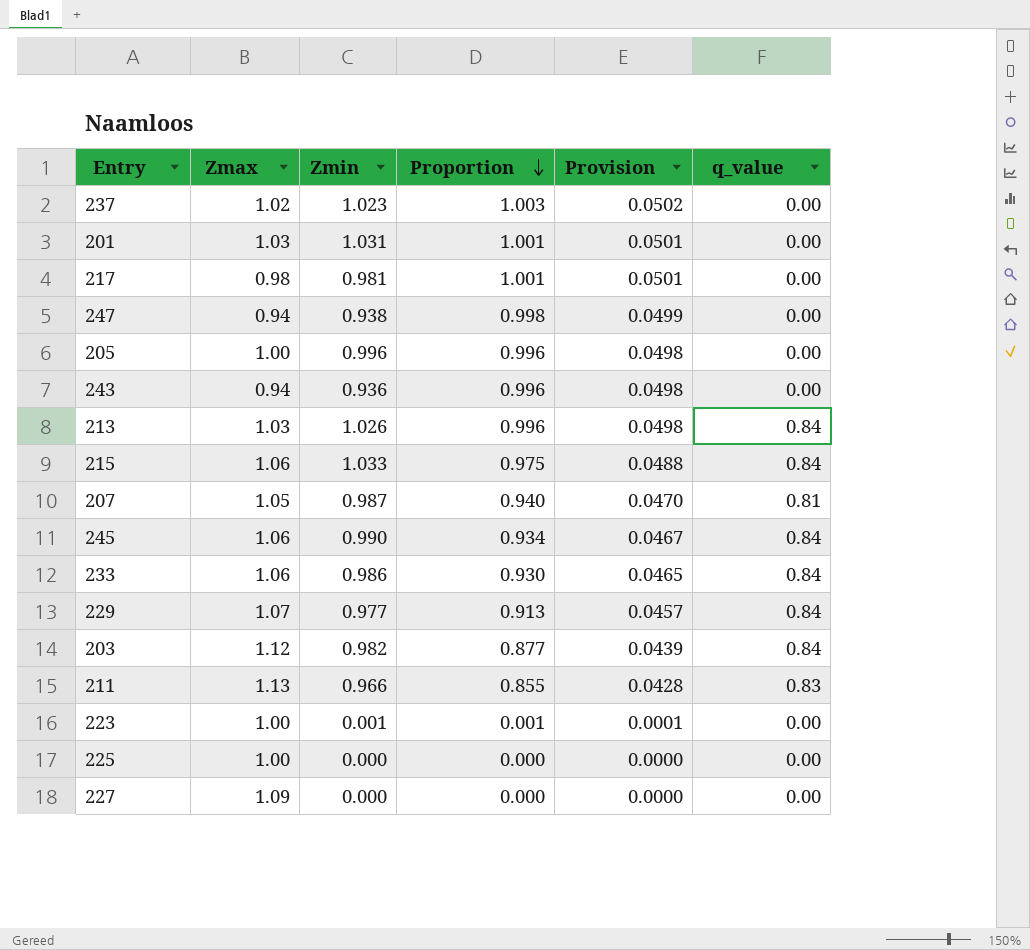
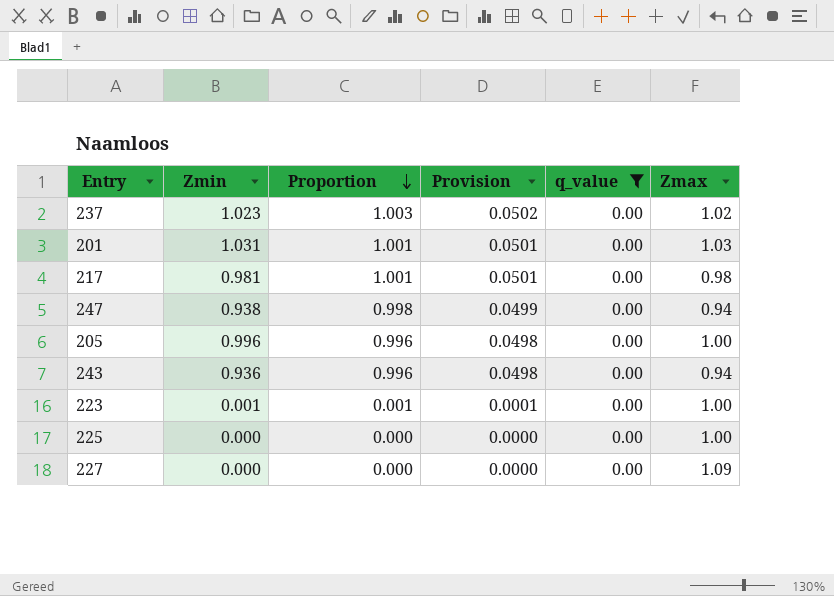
filter: none -> q_value = 0.00
column Zmax | position: 2 -> 6

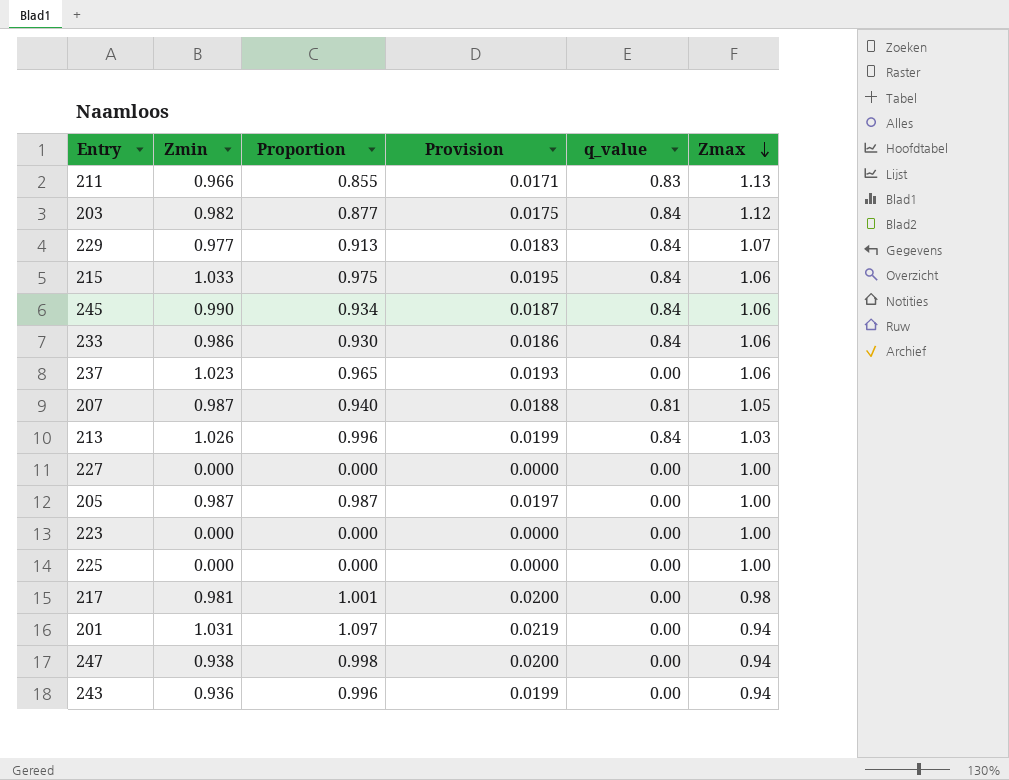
filter: q_value = 0.00 -> none
row order: Proportion descending -> Zmax descending
column Provision | formula: [Proportion] * 0.05 -> [Proportion] * 0.02
237 | Proportion: 1.003 -> 0.965
237 | Zmax: 1.02 -> 1.06
227 | Zmax: 1.09 -> 1.00
205 | Zmin: 0.996 -> 0.987
205 | Proportion: 0.996 -> 0.987
223 | Zmin: 0.001 -> 0.000
223 | Proportion: 0.001 -> 0.000
201 | Proportion: 1.001 -> 1.097
201 | Zmax: 1.03 -> 0.94

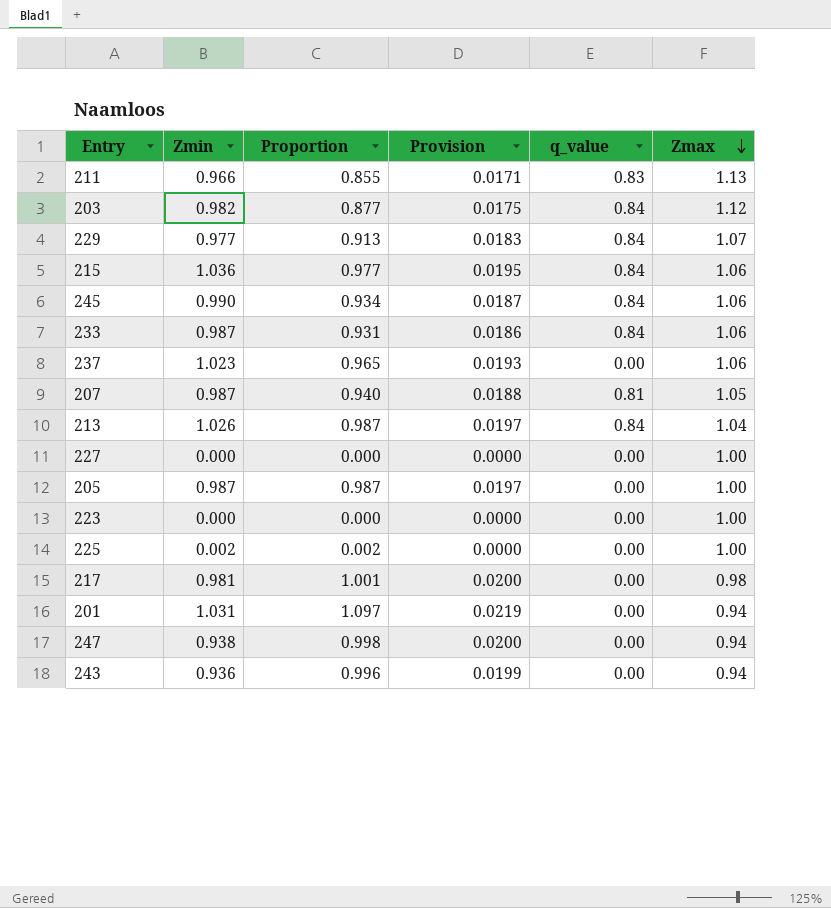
215 | Zmin: 1.033 -> 1.036
215 | Proportion: 0.975 -> 0.977
233 | Zmin: 0.986 -> 0.987
233 | Proportion: 0.930 -> 0.931
213 | Proportion: 0.996 -> 0.987
213 | Provision: 0.0199 -> 0.0197
213 | Zmax: 1.03 -> 1.04
225 | Zmin: 0.000 -> 0.002
225 | Proportion: 0.000 -> 0.002

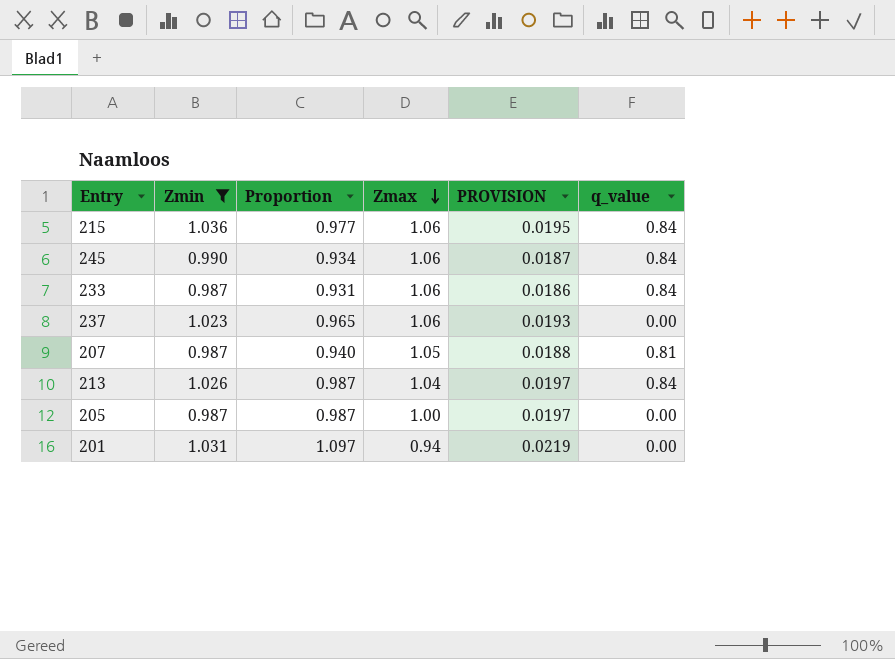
filter: none -> Zmin >= 0.987
column Zmax | position: 6 -> 4
column name: Provision -> PROVISION

